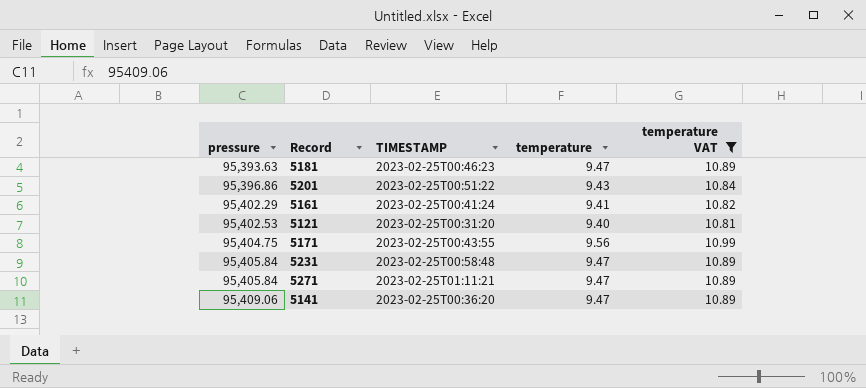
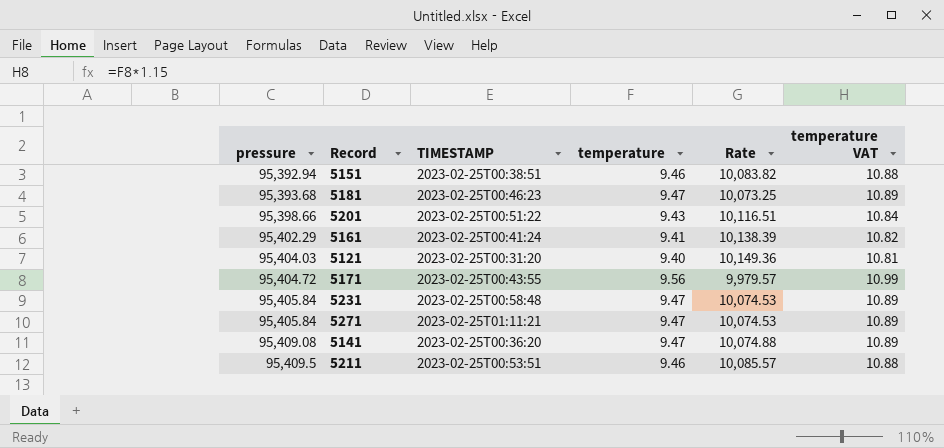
filter: temperature VAT != 10.88 -> none
column Rate | formula: none -> [pressure] / [temperature]
5181 | pressure: 95,393.63 -> 95,393.68
5201 | pressure: 95,396.86 -> 95,398.66
5121 | pressure: 95,402.53 -> 95,404.03
5171 | pressure: 95,404.75 -> 95,404.72
5141 | pressure: 95,409.06 -> 95,409.08

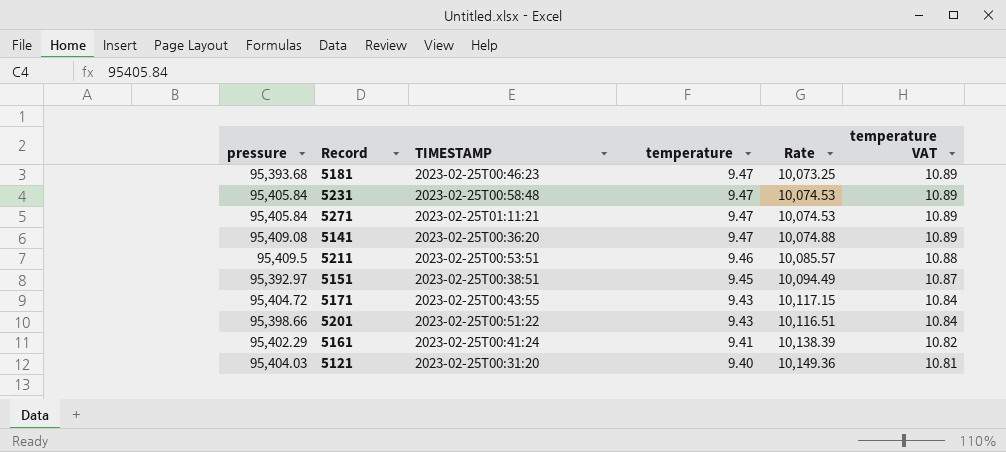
row order: pressure ascending -> temperature descending
5151 | pressure: 95,392.94 -> 95,392.97
5151 | temperature: 9.46 -> 9.45
5151 | Rate: 10,083.82 -> 10,094.49
5151 | temperature VAT: 10.88 -> 10.87
5171 | temperature: 9.56 -> 9.43
5171 | Rate: 9,979.57 -> 10,117.15
5171 | temperature VAT: 10.99 -> 10.84

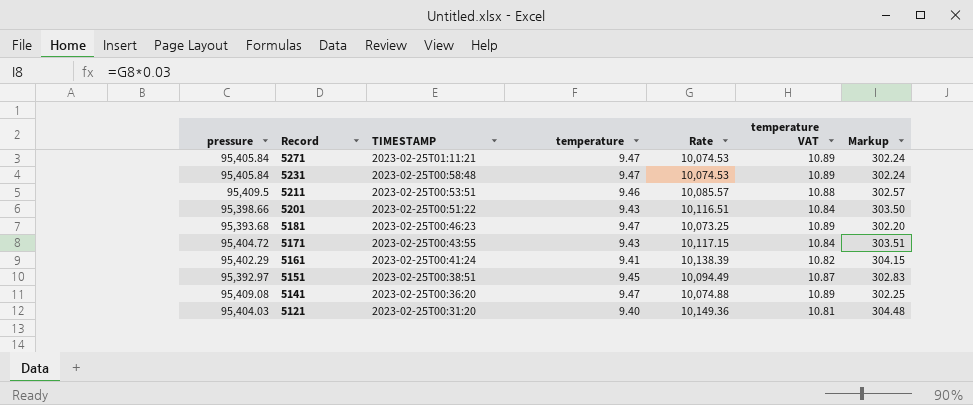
row order: temperature descending -> Record descending
column Markup | formula: none -> [Rate] * 0.03

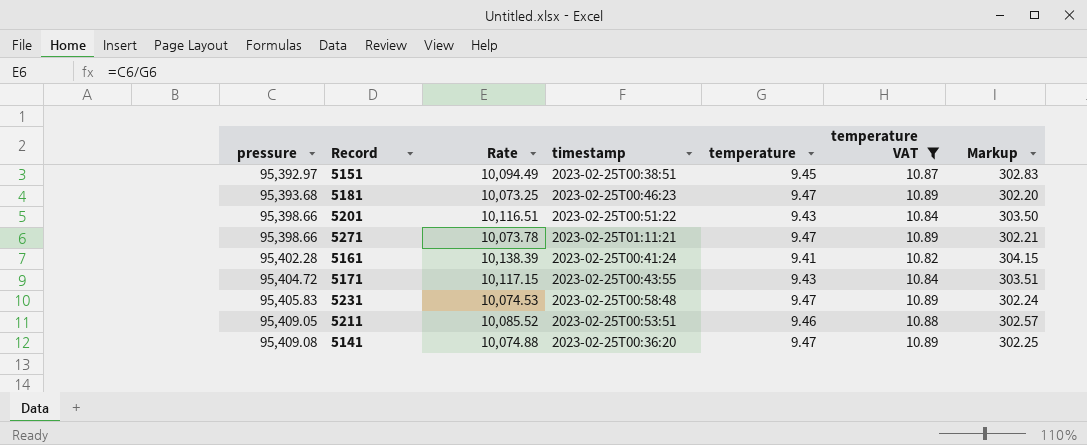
filter: none -> temperature VAT != 10.81
row order: Record descending -> pressure ascending
column Rate | position: 5 -> 3
column name: TIMESTAMP -> timestamp
5271 | pressure: 95,405.84 -> 95,398.66
5271 | Rate: 10,074.53 -> 10,073.78
5271 | Markup: 302.24 -> 302.21
5161 | pressure: 95,402.29 -> 95,402.28
5231 | pressure: 95,405.84 -> 95,405.83
5211 | pressure: 95,409.5 -> 95,409.05
5211 | Rate: 10,085.57 -> 10,085.52

